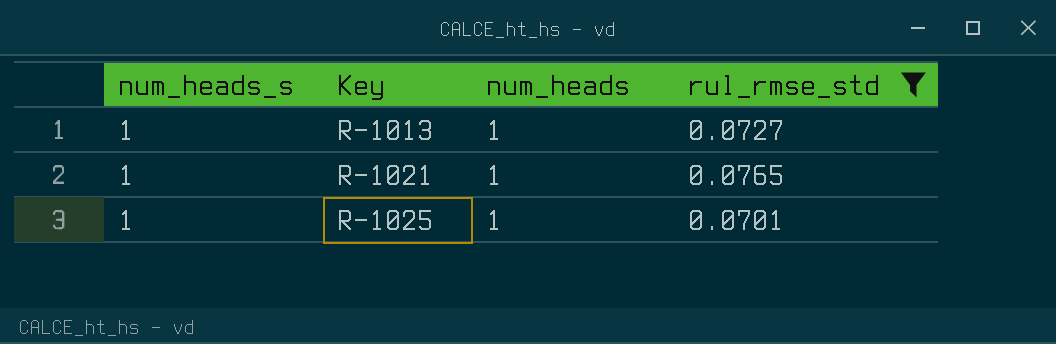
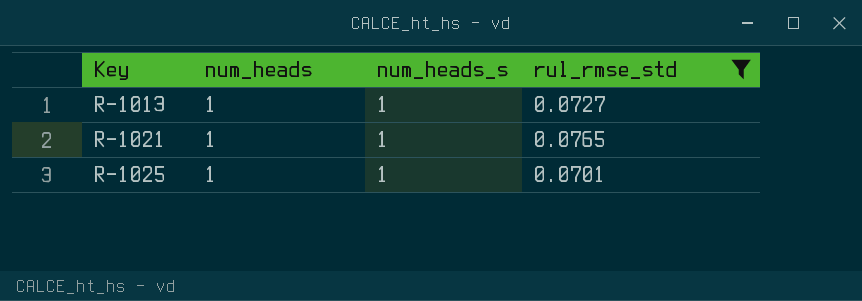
column num_heads_s | position: 1 -> 3

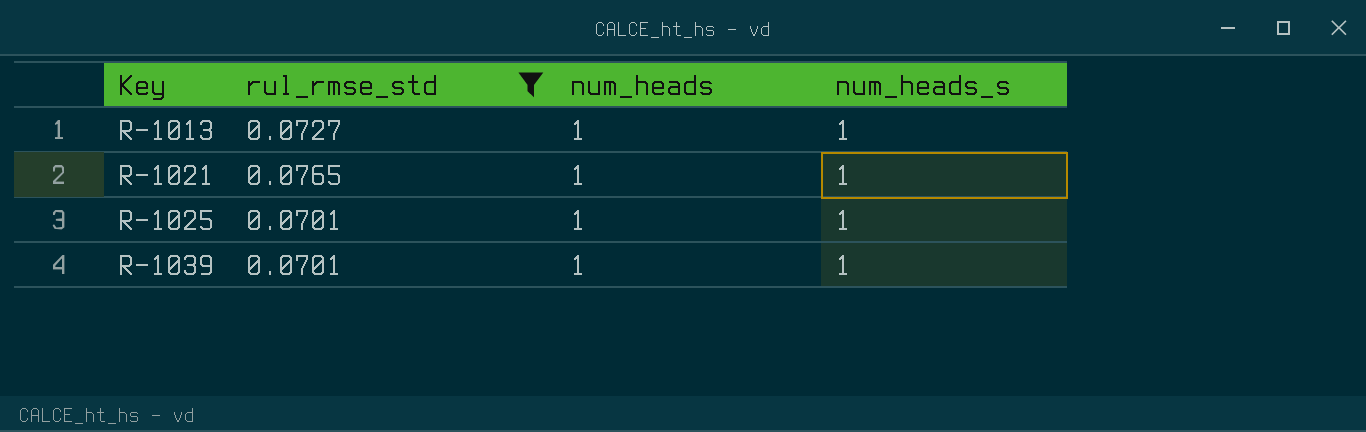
column rul_rmse_std | position: 4 -> 2
row R-1039: none -> 0.0701 | 1 | 1

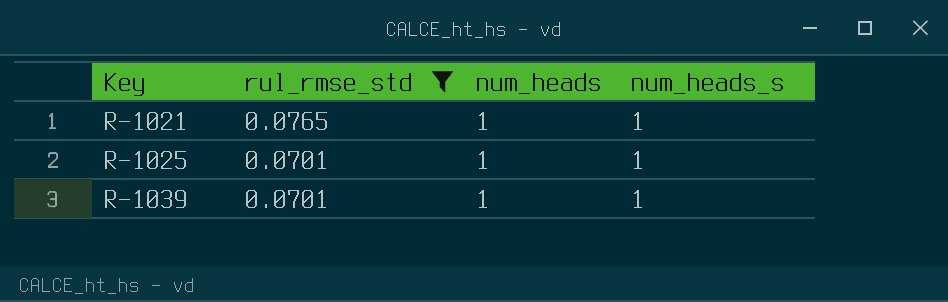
row R-1013: 0.0727 | 1 | 1 -> none

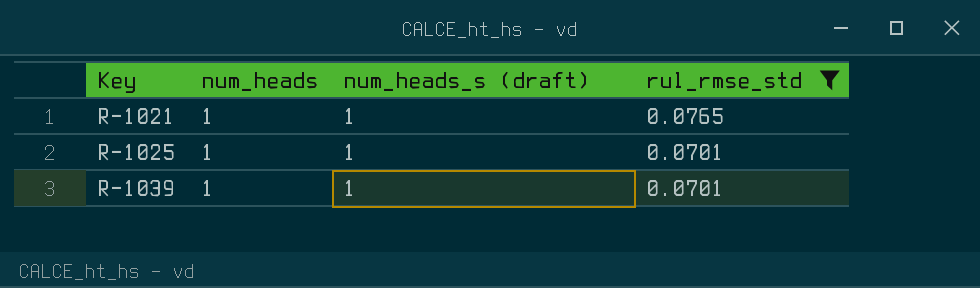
column name: num_heads_s -> num_heads_s (draft)
column rul_rmse_std | position: 2 -> 4

